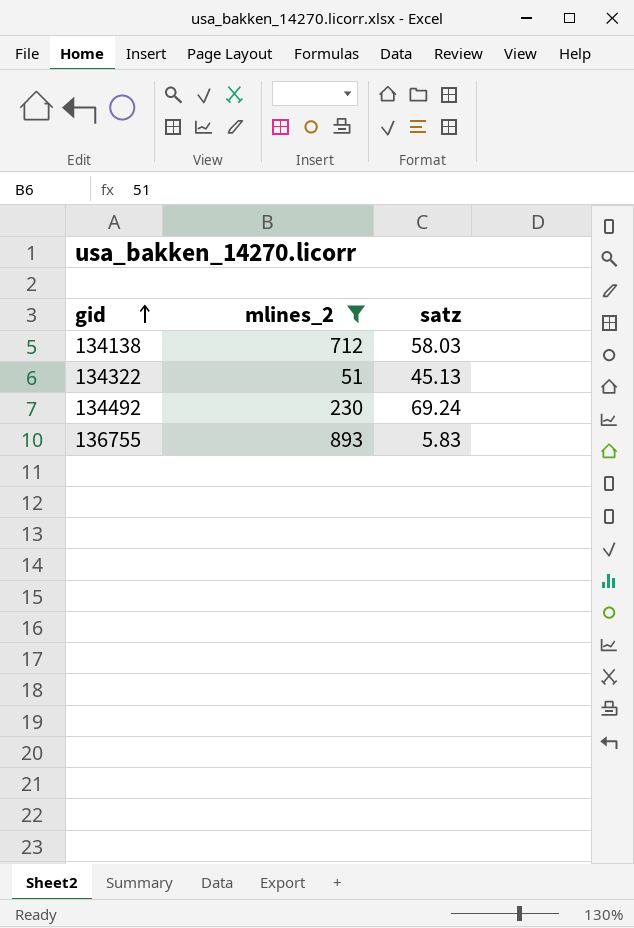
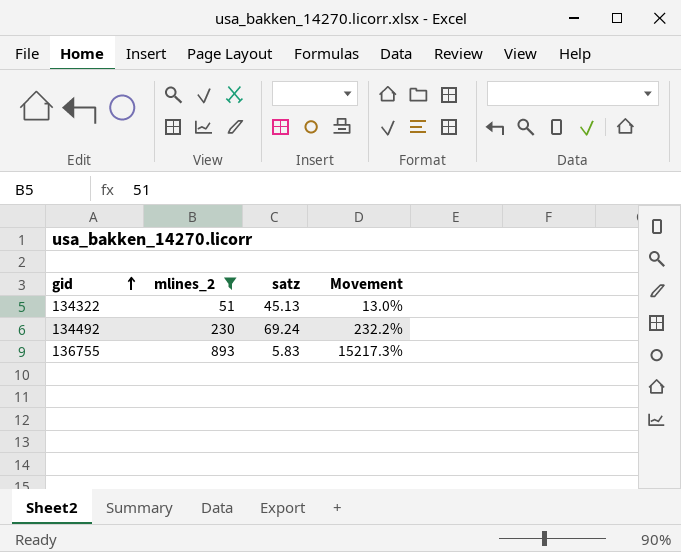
column Movement | formula: none -> ([mlines_2] - [satz]) / [satz]
row 134138: 712 | 58.03 -> none

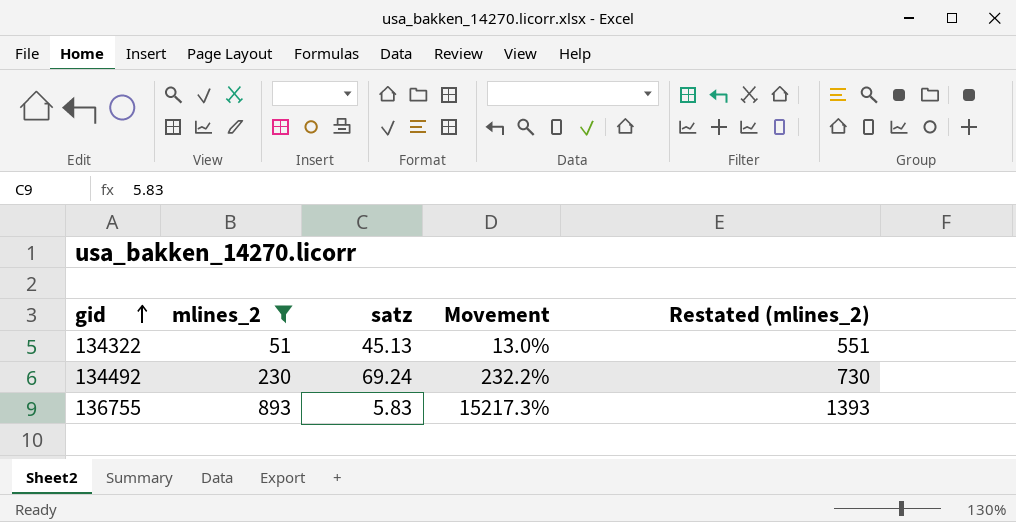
column Restated (mlines_2) | formula: none -> [mlines_2] + 500

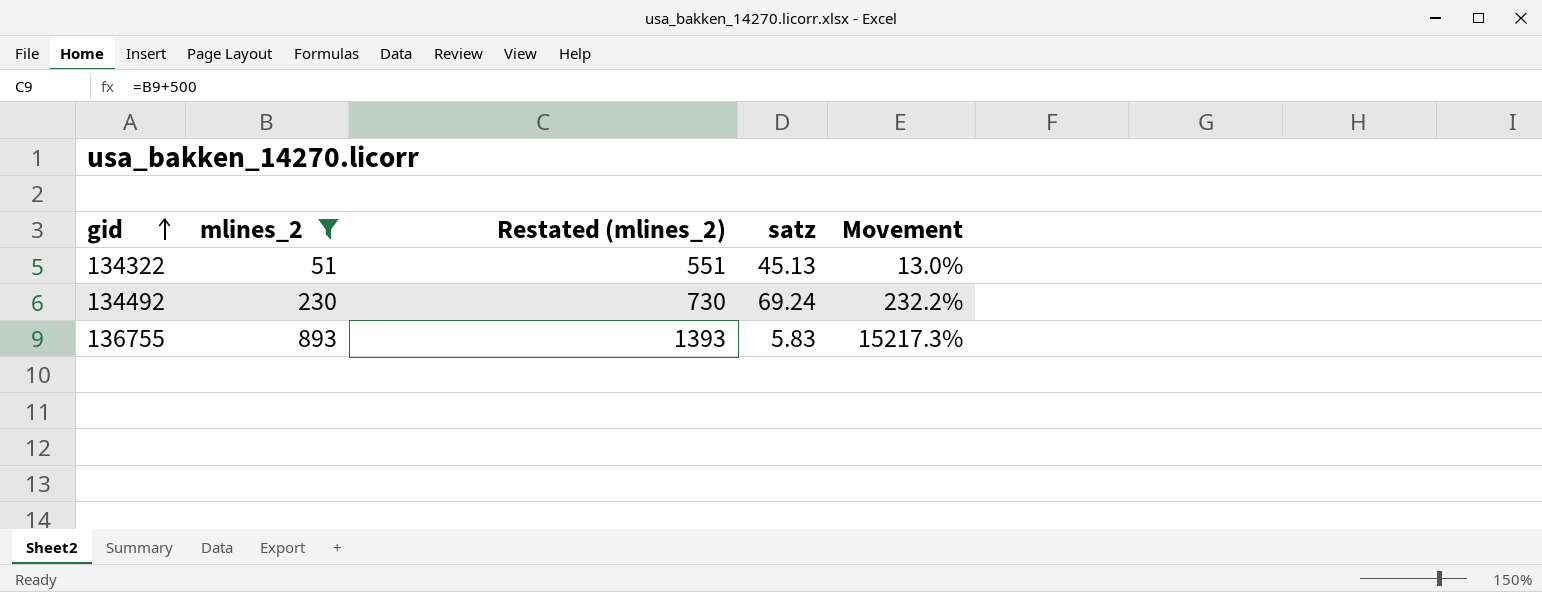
column Restated (mlines_2) | position: 5 -> 3

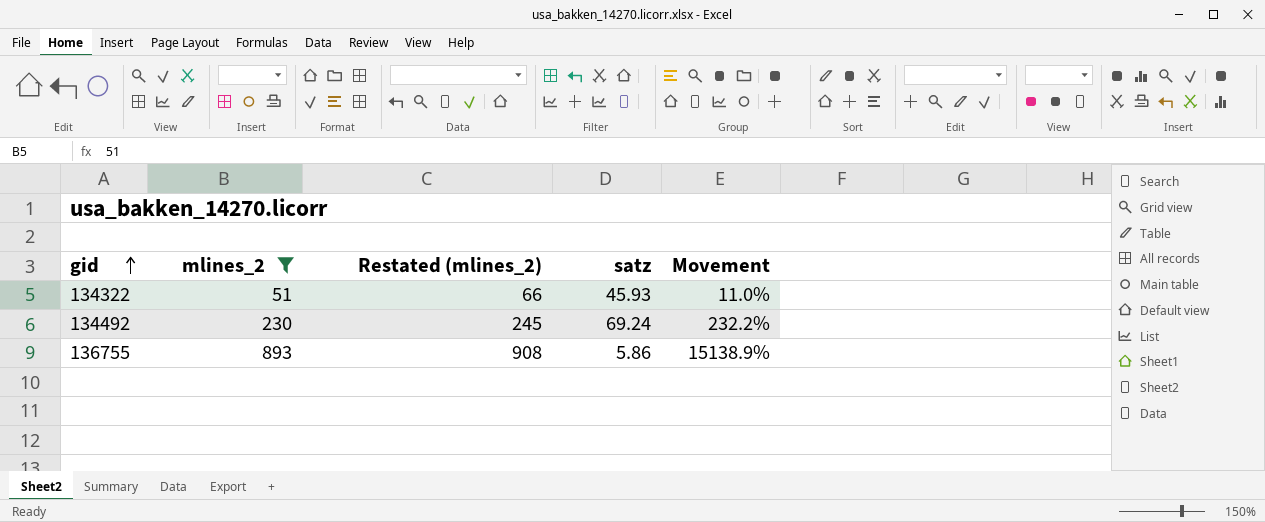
column Restated (mlines_2) | formula: [mlines_2] + 500 -> [mlines_2] + 15
134322 | satz: 45.13 -> 45.93
134322 | Movement: 13.0% -> 11.0%
136755 | satz: 5.83 -> 5.86
136755 | Movement: 15217.3% -> 15138.9%

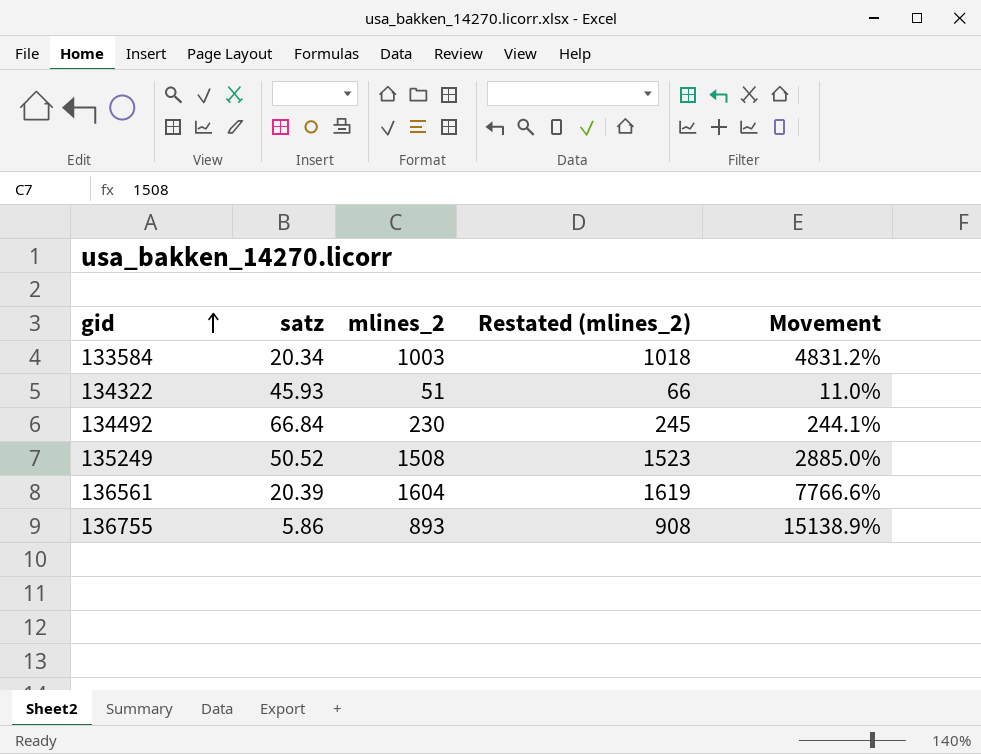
filter: mlines_2 <= 893 -> none
column satz | position: 4 -> 2
134492 | satz: 69.24 -> 66.84
134492 | Movement: 232.2% -> 244.1%

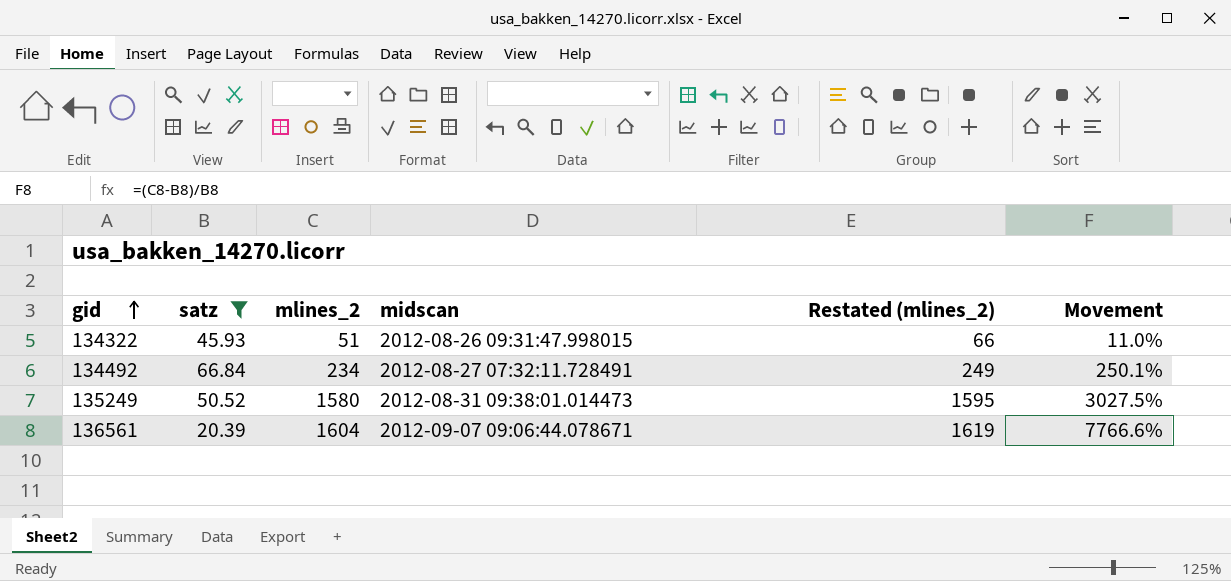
filter: none -> satz >= 20.39
column midscan | position: none -> 4
134492 | mlines_2: 230 -> 234
134492 | Restated (mlines_2): 245 -> 249
134492 | Movement: 244.1% -> 250.1%
135249 | mlines_2: 1508 -> 1580
135249 | Restated (mlines_2): 1523 -> 1595
135249 | Movement: 2885.0% -> 3027.5%

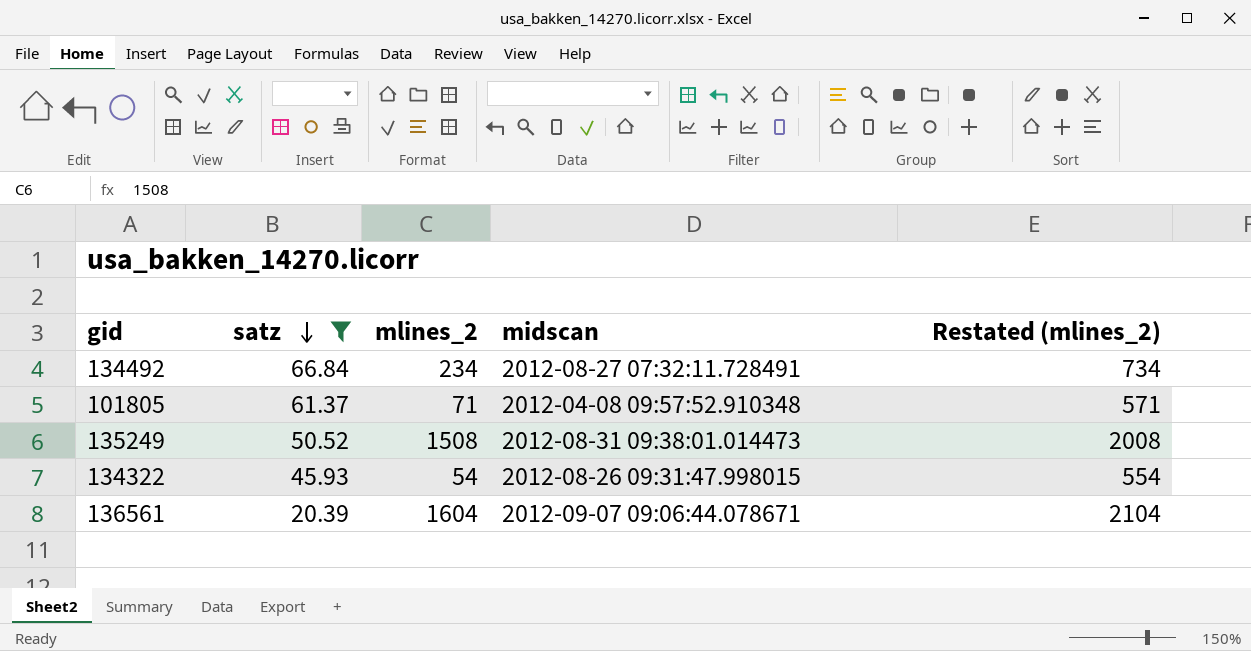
row order: gid ascending -> satz descending
column Movement | formula: ([mlines_2] - [satz]) / [satz] -> none
column Restated (mlines_2) | formula: [mlines_2] + 15 -> [mlines_2] + 500
row 101805: none -> 61.37 | 71 | 2012-04-08 09:57:52.910348 | 571
135249 | mlines_2: 1580 -> 1508
134322 | mlines_2: 51 -> 54

